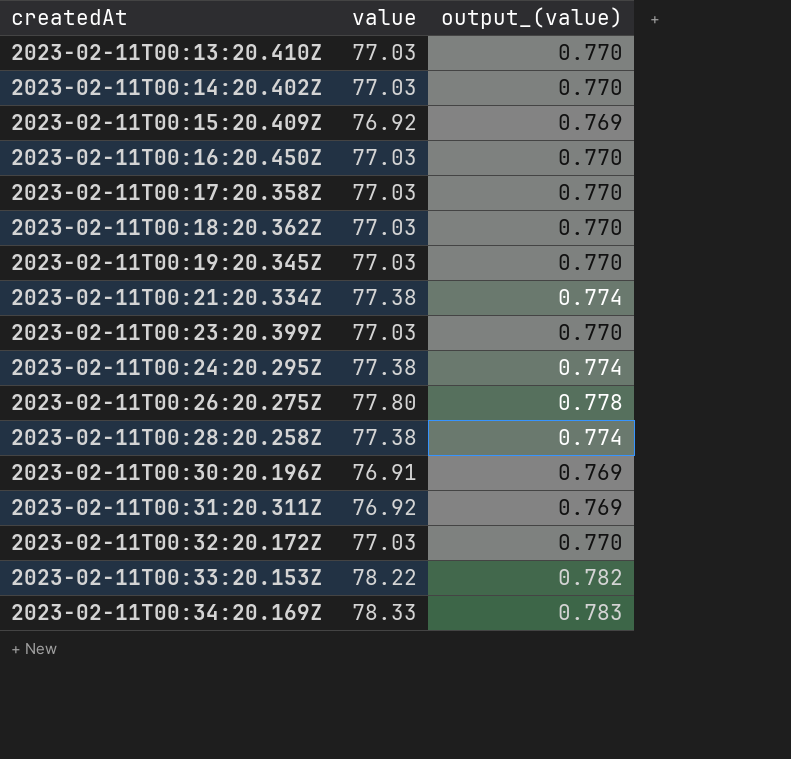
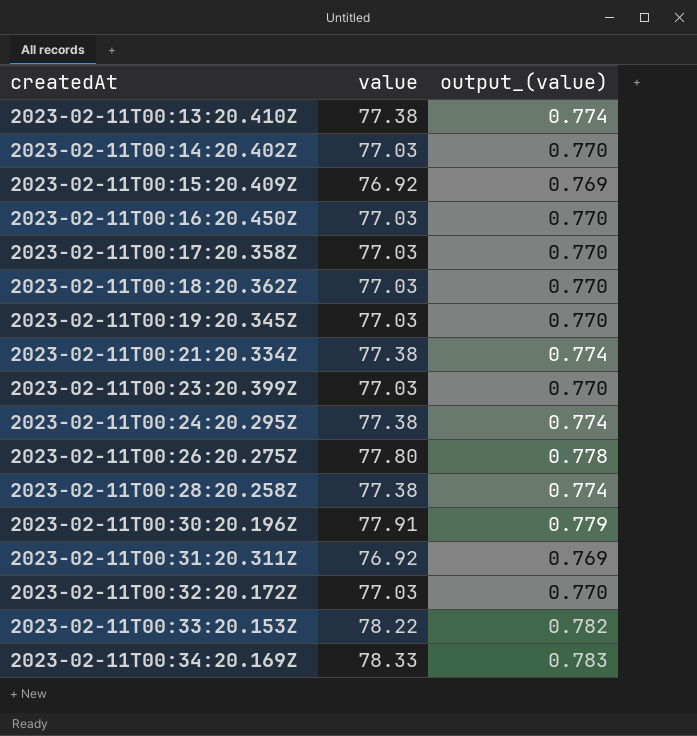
2023-02-11T00:13:20.410Z | value: 77.03 -> 77.38
2023-02-11T00:13:20.410Z | output_(value): 0.770 -> 0.774
2023-02-11T00:30:20.196Z | value: 76.91 -> 77.91
2023-02-11T00:30:20.196Z | output_(value): 0.769 -> 0.779

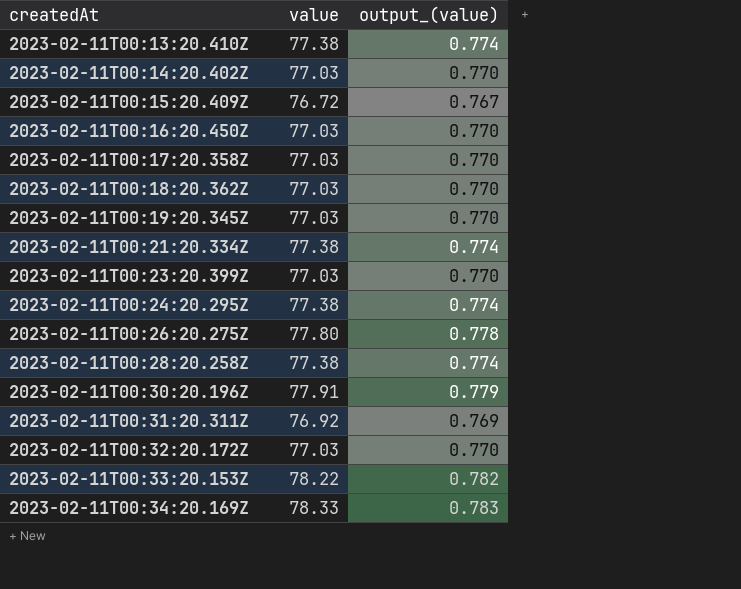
2023-02-11T00:15:20.409Z | value: 76.92 -> 76.72
2023-02-11T00:15:20.409Z | output_(value): 0.769 -> 0.767

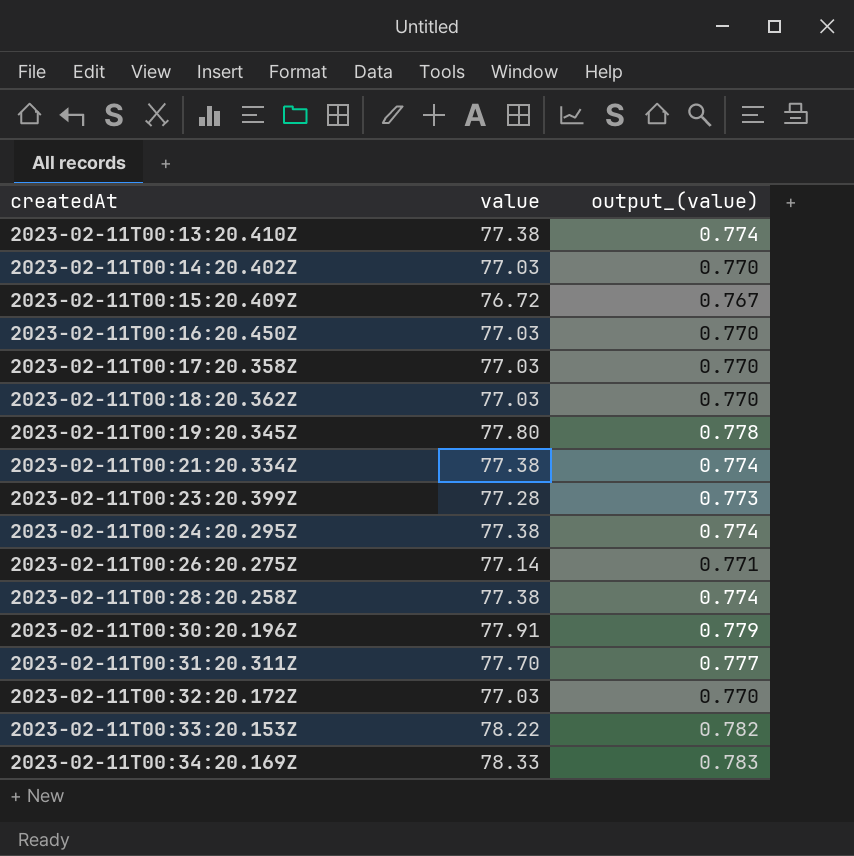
2023-02-11T00:19:20.345Z | value: 77.03 -> 77.80
2023-02-11T00:19:20.345Z | output_(value): 0.770 -> 0.778
2023-02-11T00:23:20.399Z | value: 77.03 -> 77.28
2023-02-11T00:23:20.399Z | output_(value): 0.770 -> 0.773
2023-02-11T00:26:20.275Z | value: 77.80 -> 77.14
2023-02-11T00:26:20.275Z | output_(value): 0.778 -> 0.771
2023-02-11T00:31:20.311Z | value: 76.92 -> 77.70
2023-02-11T00:31:20.311Z | output_(value): 0.769 -> 0.777

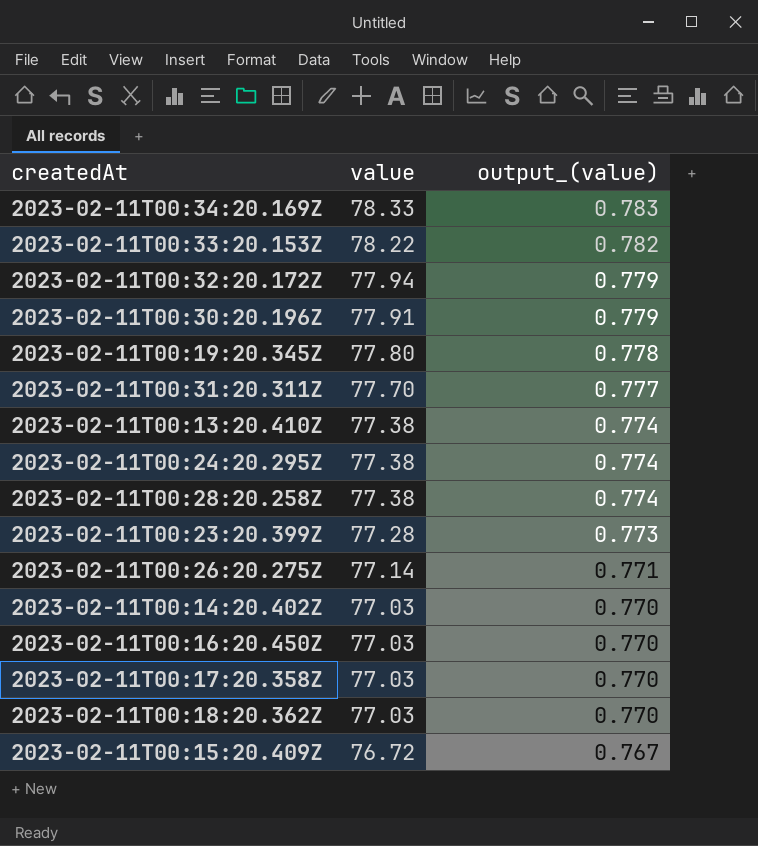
row order: createdAt ascending -> value descending
row 2023-02-11T00:21:20.334Z: 77.38 | 0.774 -> none
2023-02-11T00:32:20.172Z | value: 77.03 -> 77.94
2023-02-11T00:32:20.172Z | output_(value): 0.770 -> 0.779

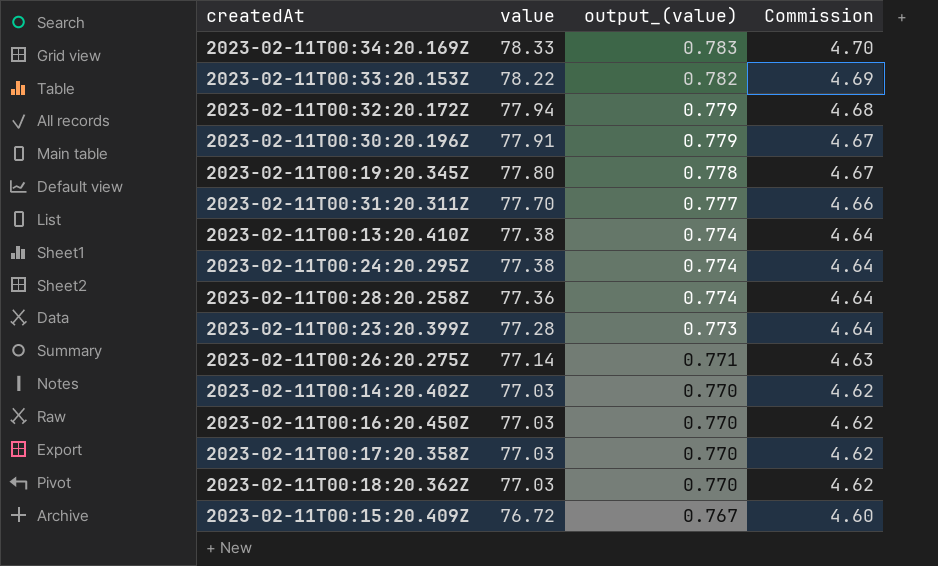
column Commission | formula: none -> [value] * 0.06
2023-02-11T00:28:20.258Z | value: 77.38 -> 77.36

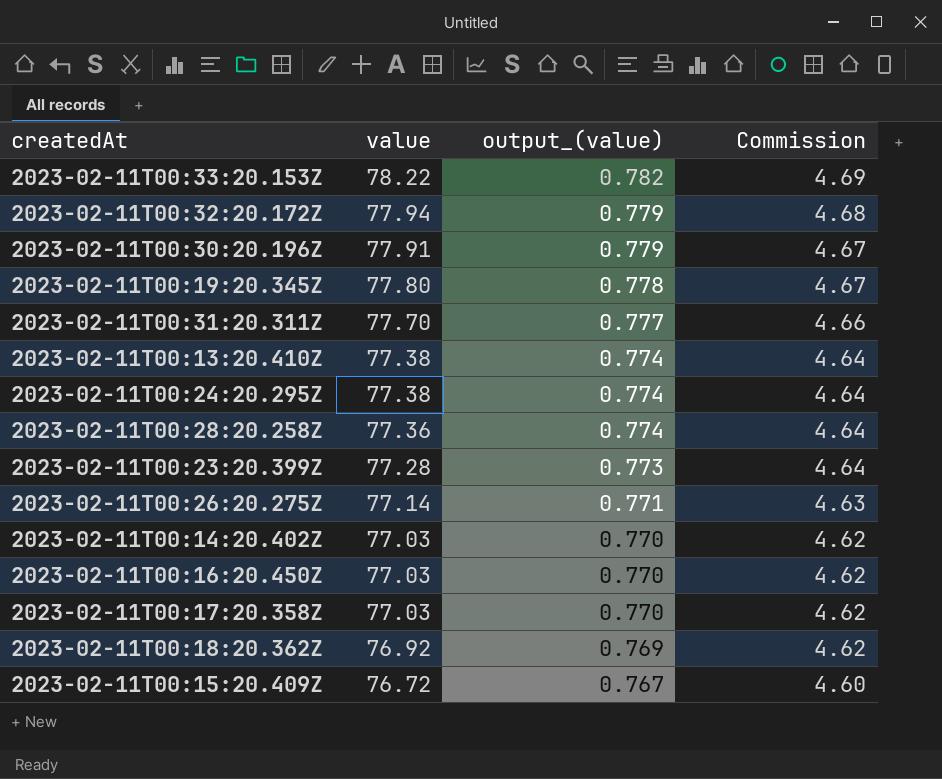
row 2023-02-11T00:34:20.169Z: 78.33 | 0.783 | 4.70 -> none
2023-02-11T00:18:20.362Z | value: 77.03 -> 76.92
2023-02-11T00:18:20.362Z | output_(value): 0.770 -> 0.769

